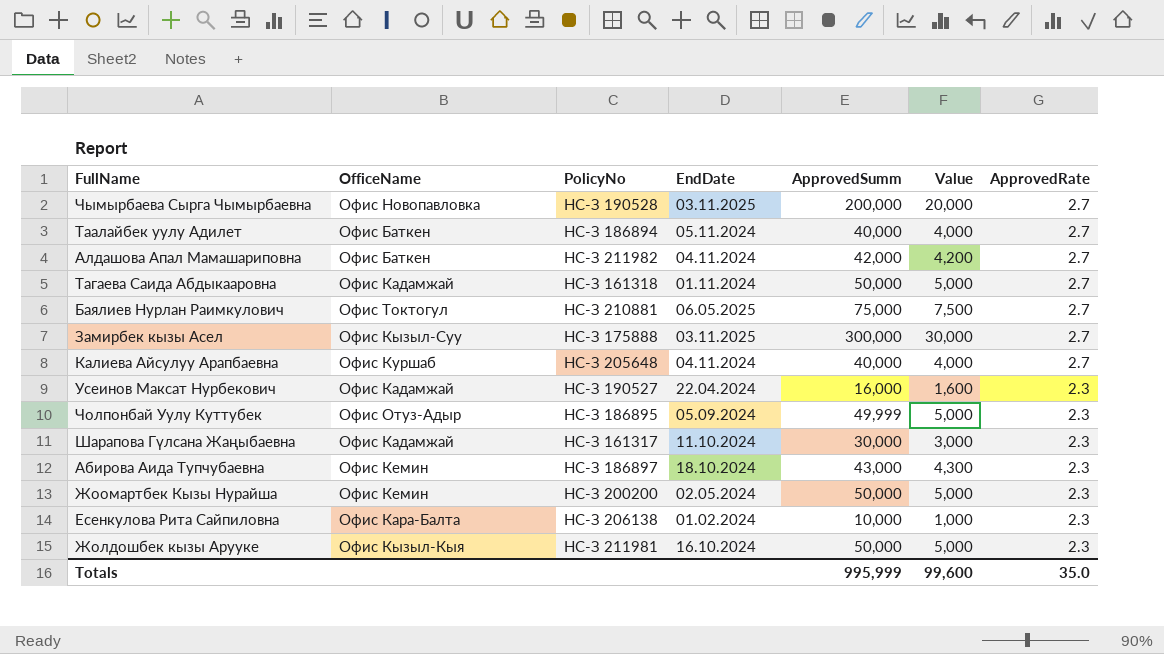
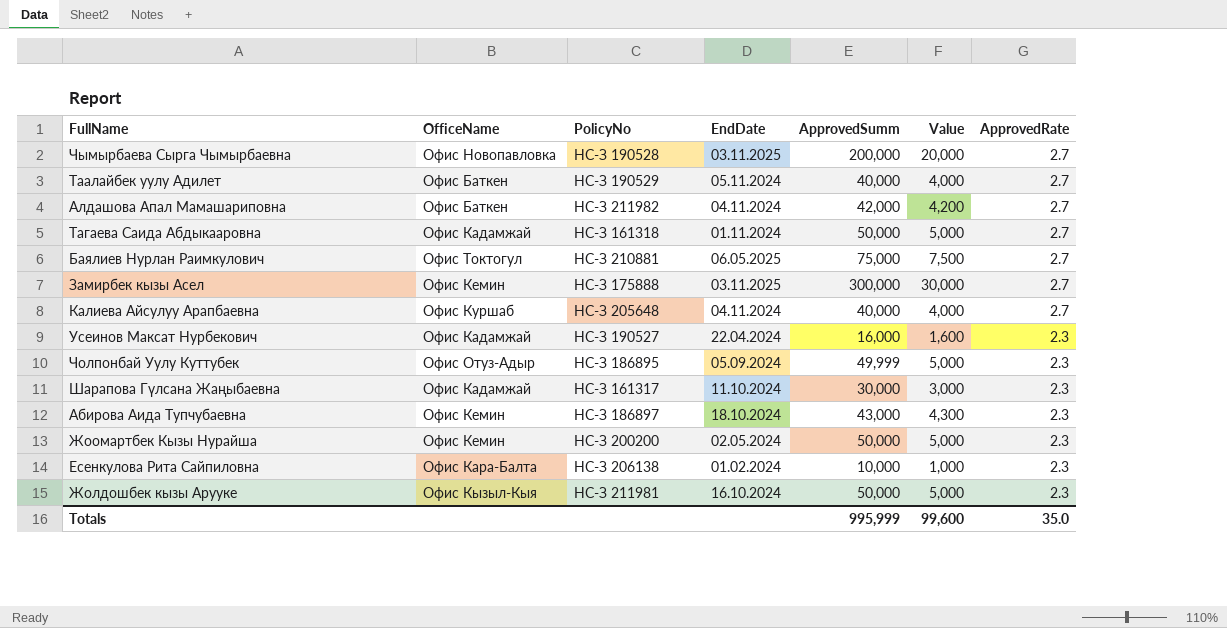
Таалайбек уулу Адилет | PolicyNo: НС-З 186894 -> НС-З 190529
Замирбек кызы Асел | OfficeName: Офис Кызыл-Суу -> Офис Кемин

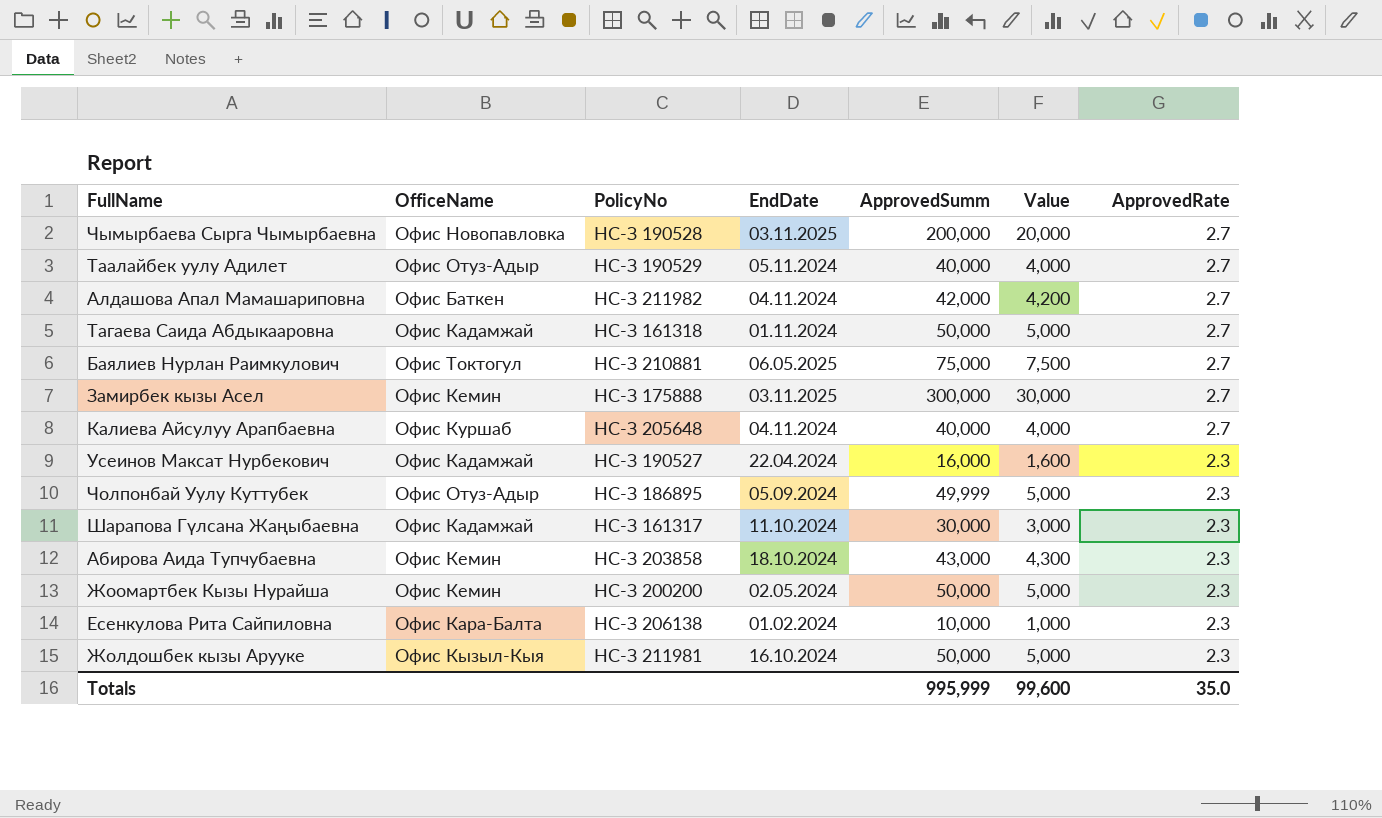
Таалайбек уулу Адилет | OfficeName: Офис Баткен -> Офис Отуз-Адыр
Абирова Аида Тупчубаевна | PolicyNo: НС-З 186897 -> НС-З 203858

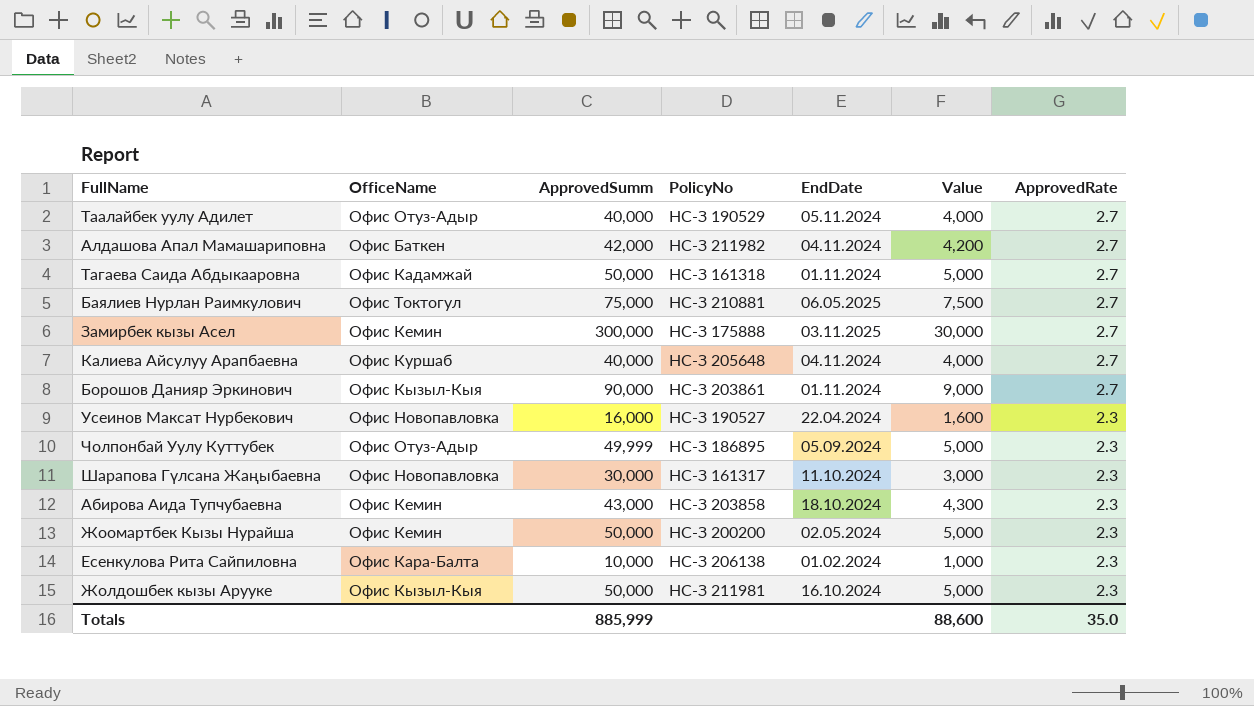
column ApprovedSumm | position: 5 -> 3
row Чымырбаева Сырга Чымырбаевна: Офис Новопавловка | НС-З 190528 | 03.11.2025 | 200,000 | 20,000 | 2.7 -> none
row Борошов Данияр Эркинович: none -> Офис Кызыл-Кыя | 90,000 | НС-З 203861 | 01.11.2024 | 9,000 | 2.7
Усеинов Максат Нурбекович | OfficeName: Офис Кадамжай -> Офис Новопавловка
Шарапова Гүлсана Жаңыбаевна | OfficeName: Офис Кадамжай -> Офис Новопавловка
Totals | ApprovedSumm: 995,999 -> 885,999
Totals | Value: 99,600 -> 88,600

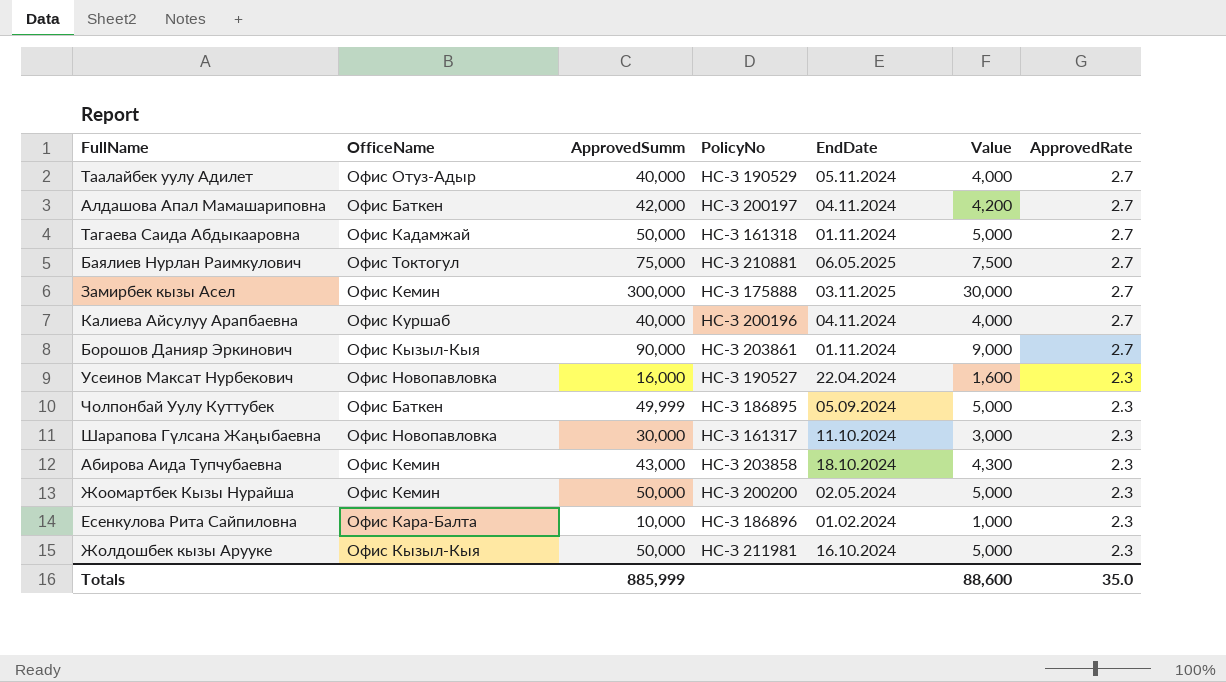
Алдашова Апал Мамашариповна | PolicyNo: НС-З 211982 -> НС-З 200197
Калиева Айсулуу Арапбаевна | PolicyNo: НС-З 205648 -> НС-З 200196
Чолпонбай Уулу Куттубек | OfficeName: Офис Отуз-Адыр -> Офис Баткен
Есенкулова Рита Сайпиловна | PolicyNo: НС-З 206138 -> НС-З 186896

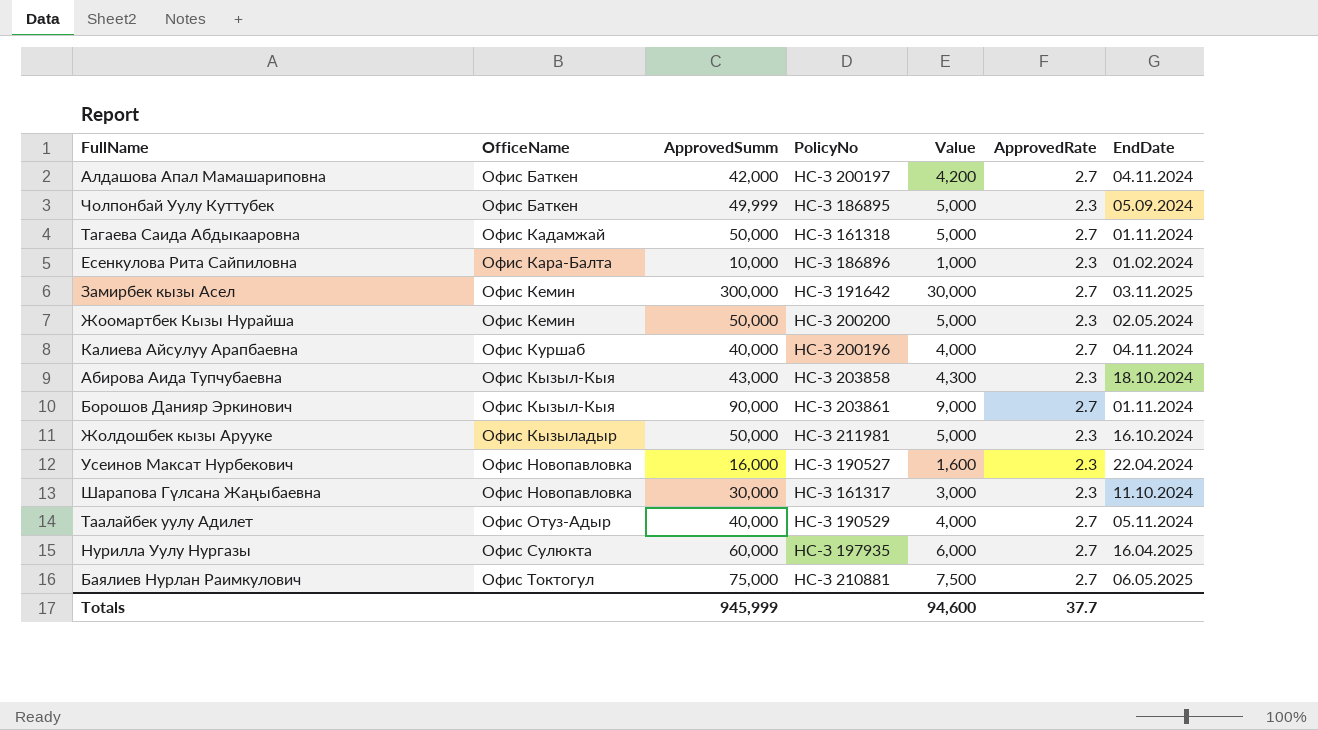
row order: ApprovedRate descending -> OfficeName ascending
column EndDate | position: 5 -> 7
Замирбек кызы Асел | PolicyNo: НС-З 175888 -> НС-З 191642
Абирова Аида Тупчубаевна | OfficeName: Офис Кемин -> Офис Кызыл-Кыя
Жолдошбек кызы Арууке | OfficeName: Офис Кызыл-Кыя -> Офис Кызыладыр
row Нурилла Уулу Нургазы: none -> Офис Сулюкта | 60,000 | НС-З 197935 | 6,000 | 2.7 | 16.04.2025
Totals | ApprovedSumm: 885,999 -> 945,999
Totals | Value: 88,600 -> 94,600
Totals | ApprovedRate: 35.0 -> 37.7

